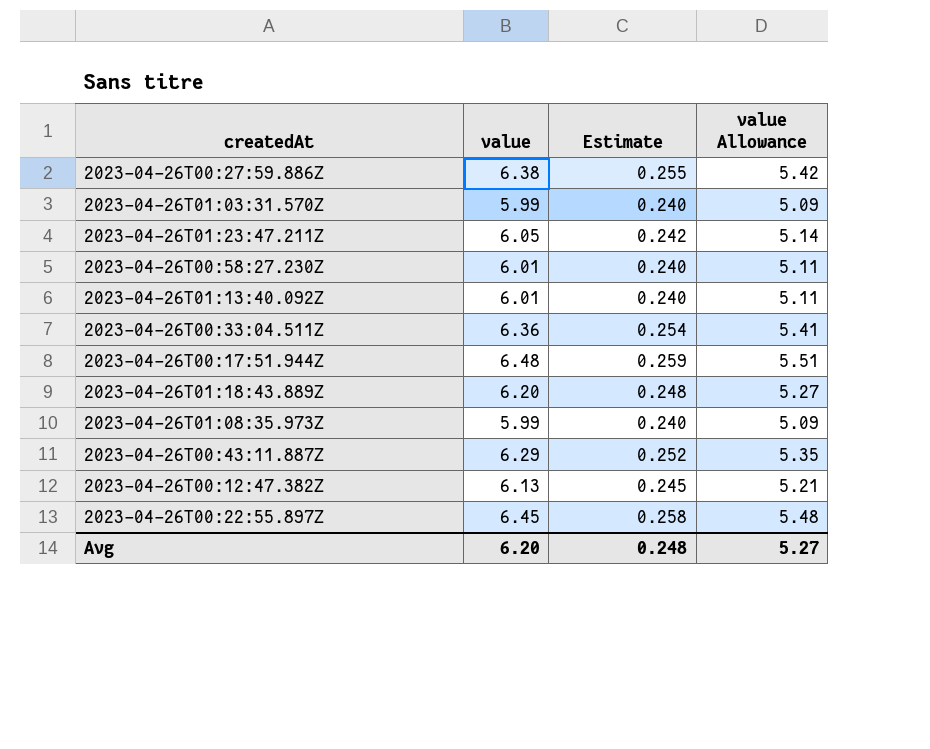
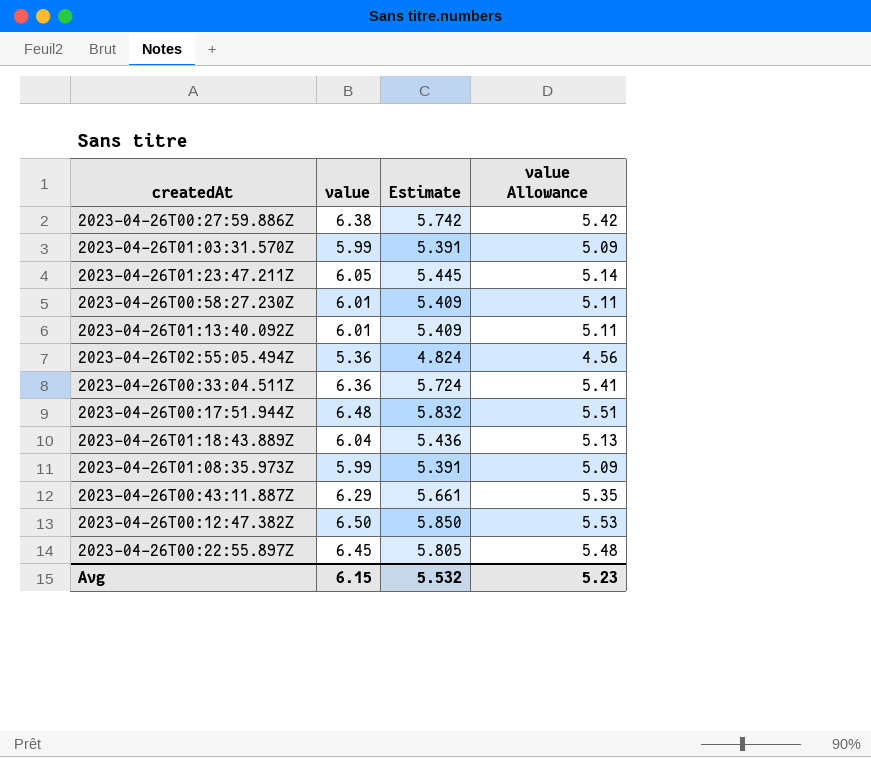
column Estimate | formula: [value] * 0.04 -> [value] * 0.9
row 2023-04-26T02:55:05.494Z: none -> 5.36 | 4.824 | 4.56
2023-04-26T01:18:43.889Z | value: 6.20 -> 6.04
2023-04-26T01:18:43.889Z | value Allowance: 5.27 -> 5.13
2023-04-26T00:12:47.382Z | value: 6.13 -> 6.50
2023-04-26T00:12:47.382Z | value Allowance: 5.21 -> 5.53
Avg | value: 6.20 -> 6.15
Avg | Estimate: 0.248 -> 5.532
Avg | value Allowance: 5.27 -> 5.23

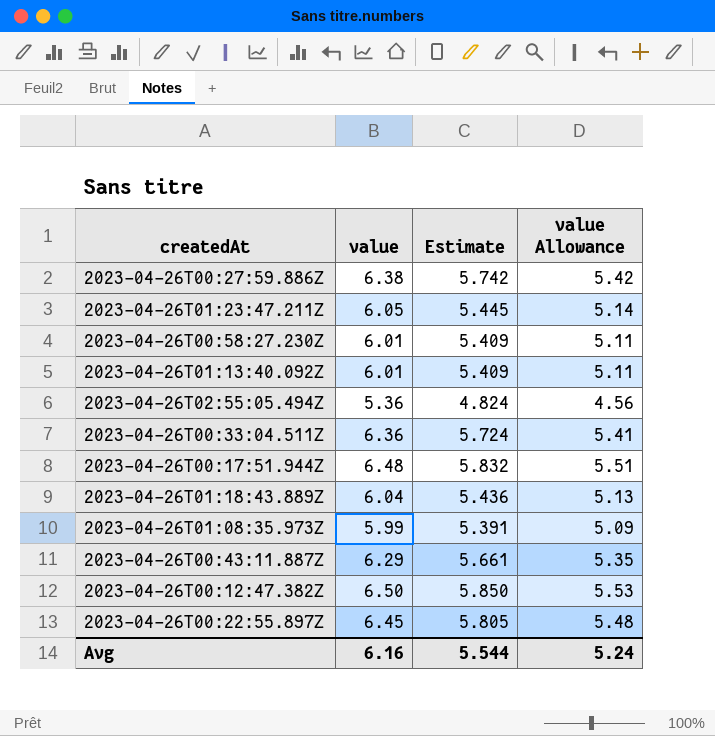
row 2023-04-26T01:03:31.570Z: 5.99 | 5.391 | 5.09 -> none
Avg | value: 6.15 -> 6.16
Avg | Estimate: 5.532 -> 5.544
Avg | value Allowance: 5.23 -> 5.24

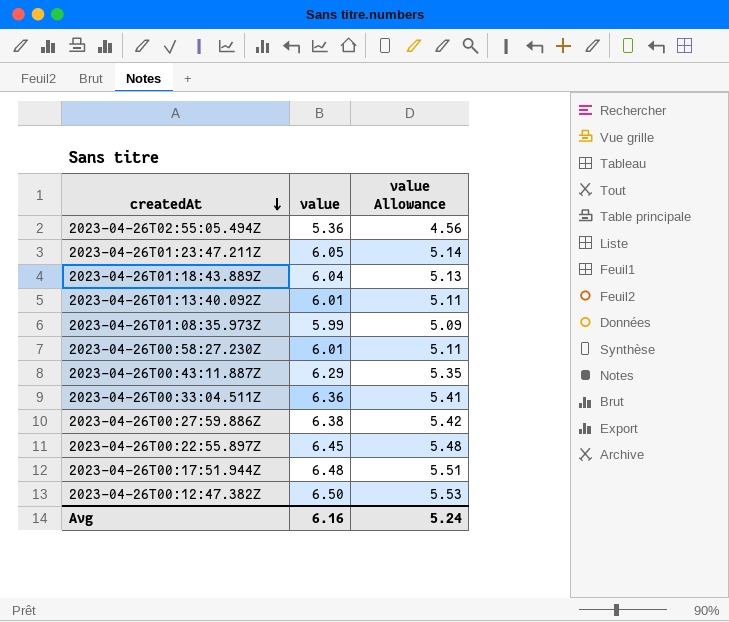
row order: none -> createdAt descending
column Estimate | formula: [value] * 0.9 -> none

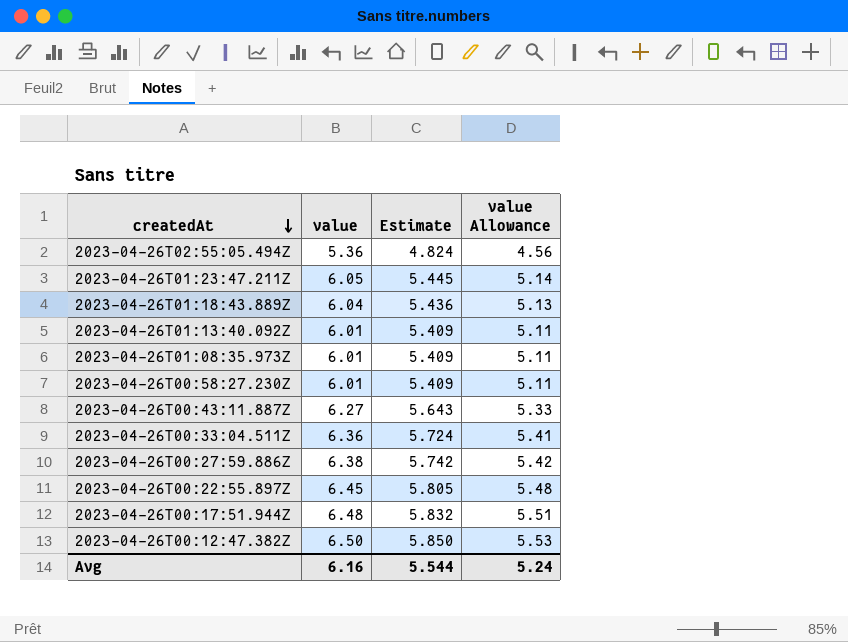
column Estimate | formula: none -> [value] * 0.9
2023-04-26T01:08:35.973Z | value: 5.99 -> 6.01
2023-04-26T01:08:35.973Z | value Allowance: 5.09 -> 5.11
2023-04-26T00:43:11.887Z | value: 6.29 -> 6.27
2023-04-26T00:43:11.887Z | value Allowance: 5.35 -> 5.33

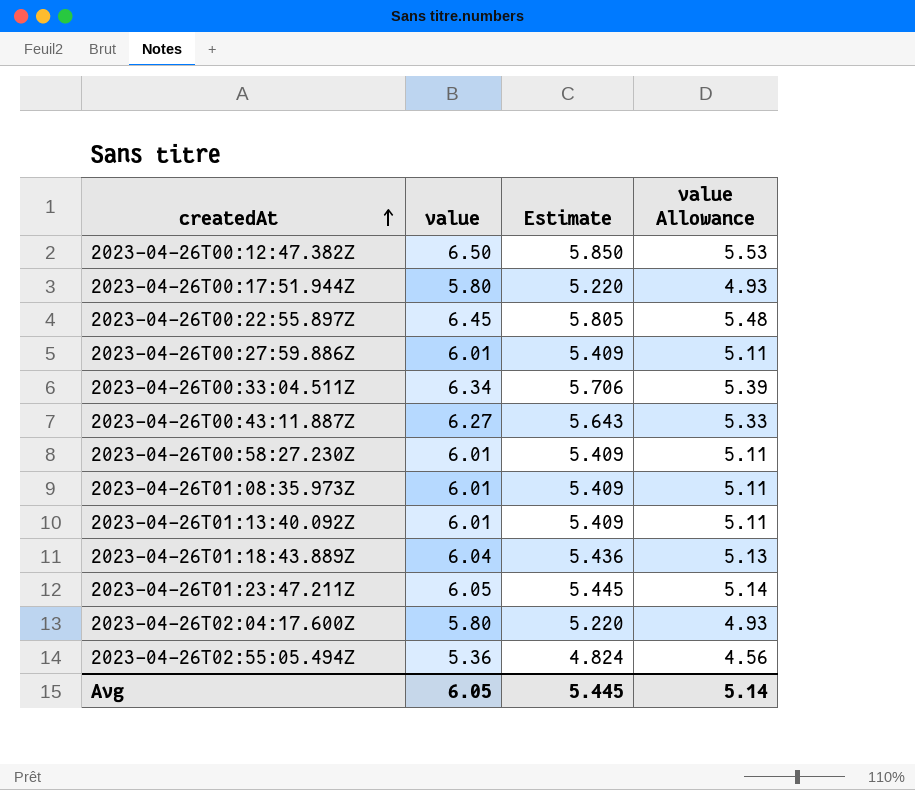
row order: createdAt descending -> createdAt ascending
2023-04-26T00:17:51.944Z | value: 6.48 -> 5.80
2023-04-26T00:17:51.944Z | Estimate: 5.832 -> 5.220
2023-04-26T00:17:51.944Z | value Allowance: 5.51 -> 4.93
2023-04-26T00:27:59.886Z | value: 6.38 -> 6.01
2023-04-26T00:27:59.886Z | Estimate: 5.742 -> 5.409
2023-04-26T00:27:59.886Z | value Allowance: 5.42 -> 5.11
2023-04-26T00:33:04.511Z | value: 6.36 -> 6.34
2023-04-26T00:33:04.511Z | Estimate: 5.724 -> 5.706
2023-04-26T00:33:04.511Z | value Allowance: 5.41 -> 5.39
row 2023-04-26T02:04:17.600Z: none -> 5.80 | 5.220 | 4.93
Avg | value: 6.16 -> 6.05
Avg | Estimate: 5.544 -> 5.445
Avg | value Allowance: 5.24 -> 5.14

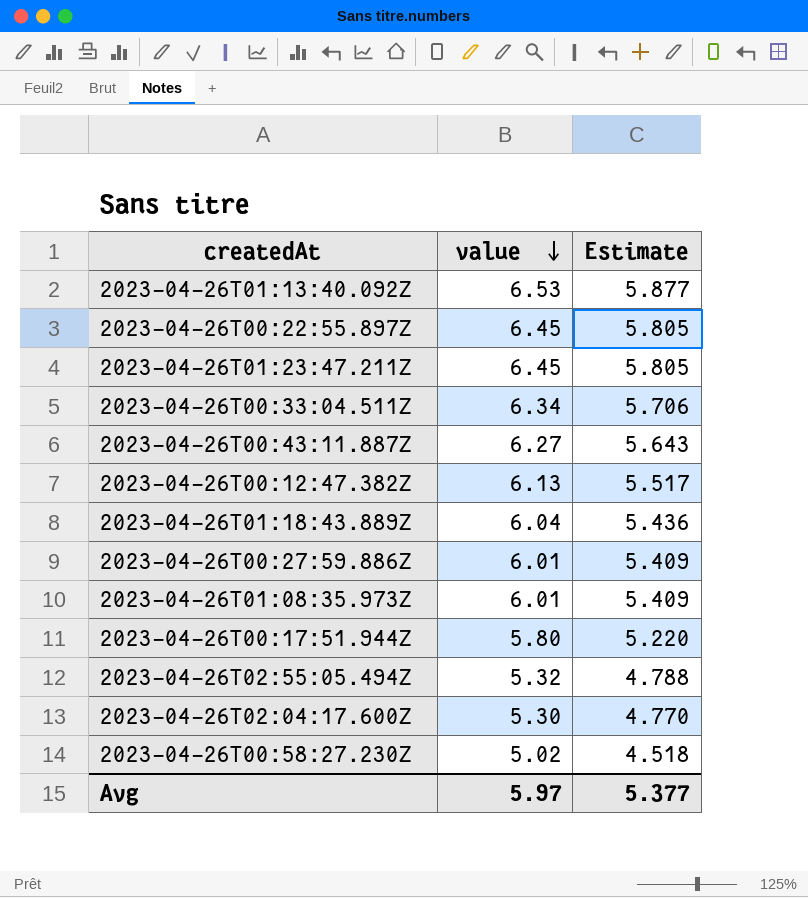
row order: createdAt ascending -> value descending
column value Allowance | formula: [value] * 0.85 -> none
2023-04-26T01:13:40.092Z | value: 6.01 -> 6.53
2023-04-26T01:13:40.092Z | Estimate: 5.409 -> 5.877
2023-04-26T01:23:47.211Z | value: 6.05 -> 6.45
2023-04-26T01:23:47.211Z | Estimate: 5.445 -> 5.805
2023-04-26T00:12:47.382Z | value: 6.50 -> 6.13
2023-04-26T00:12:47.382Z | Estimate: 5.850 -> 5.517
2023-04-26T02:55:05.494Z | value: 5.36 -> 5.32
2023-04-26T02:55:05.494Z | Estimate: 4.824 -> 4.788
2023-04-26T02:04:17.600Z | value: 5.80 -> 5.30
2023-04-26T02:04:17.600Z | Estimate: 5.220 -> 4.770
2023-04-26T00:58:27.230Z | value: 6.01 -> 5.02
2023-04-26T00:58:27.230Z | Estimate: 5.409 -> 4.518
Avg | value: 6.05 -> 5.97
Avg | Estimate: 5.445 -> 5.377

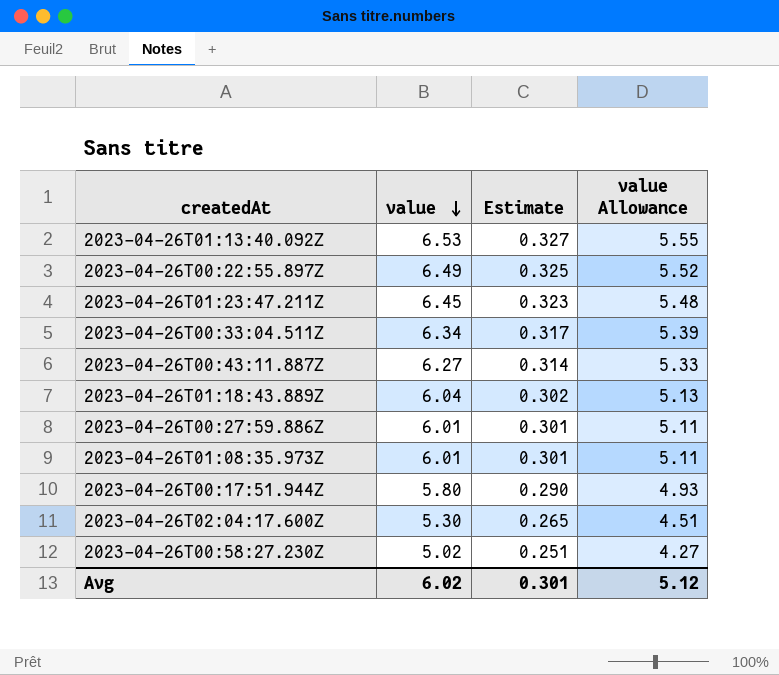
column Estimate | formula: [value] * 0.9 -> [value] * 0.05
column value Allowance | formula: none -> [value] * 0.85
row 2023-04-26T00:12:47.382Z: 6.13 | 5.517 -> none
row 2023-04-26T02:55:05.494Z: 5.32 | 4.788 -> none
2023-04-26T00:22:55.897Z | value: 6.45 -> 6.49
Avg | value: 5.97 -> 6.02
Avg | Estimate: 5.377 -> 0.301

